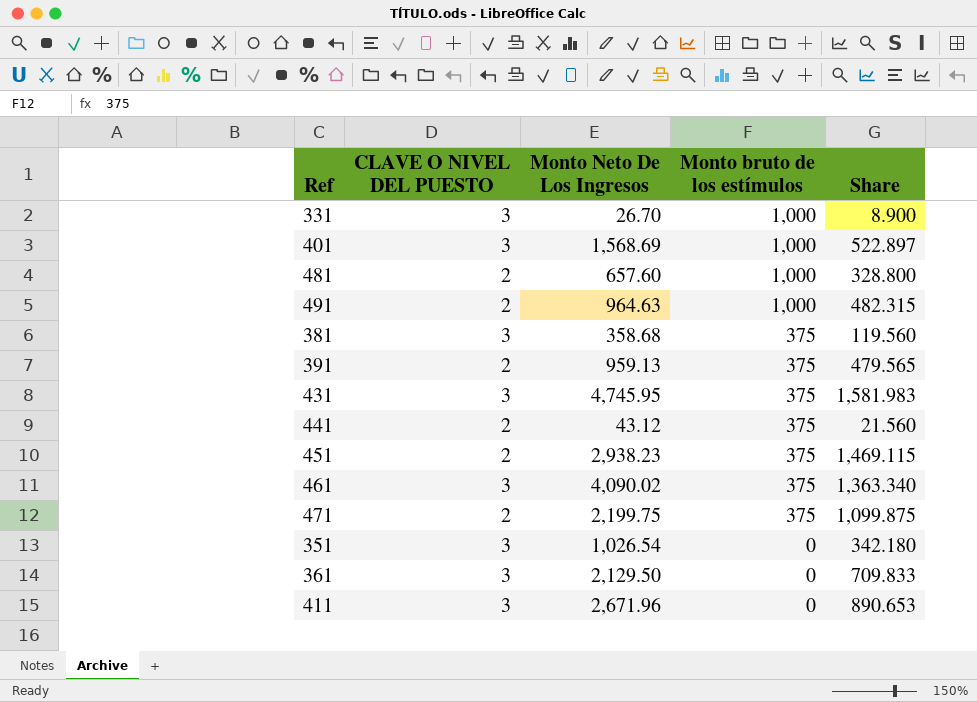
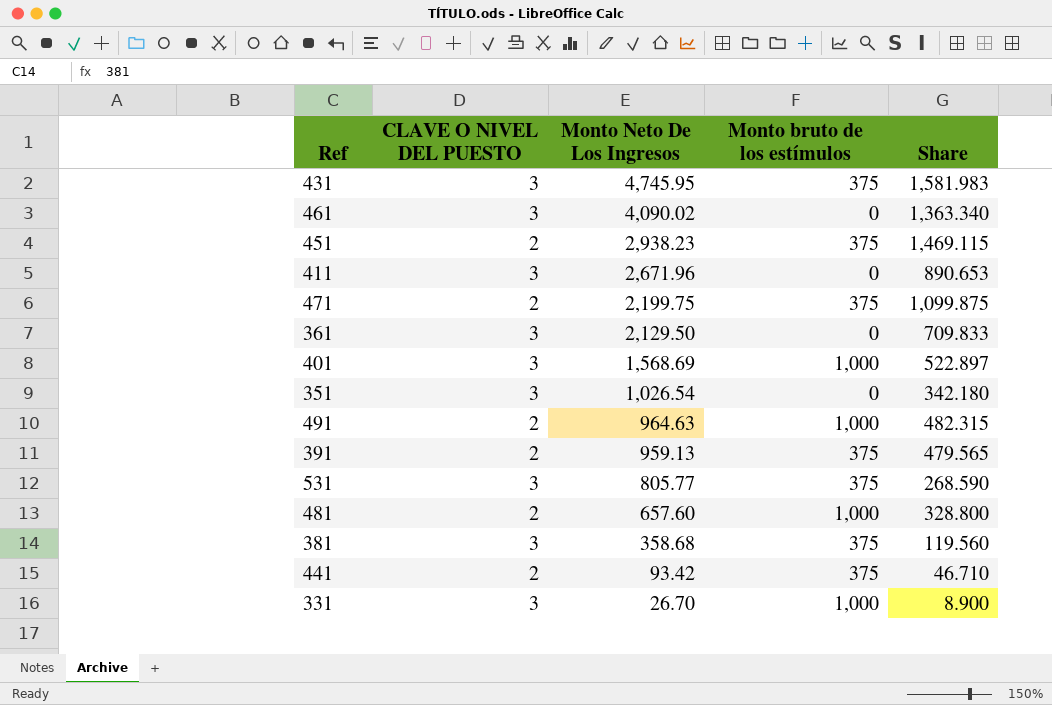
row order: Monto bruto de los estímulos descending -> Monto Neto De Los Ingresos descending
461 | Monto bruto de los estímulos: 375 -> 0
row 531: none -> 3 | 805.77 | 375 | 268.590
441 | Monto Neto De Los Ingresos: 43.12 -> 93.42
441 | Share: 21.560 -> 46.710

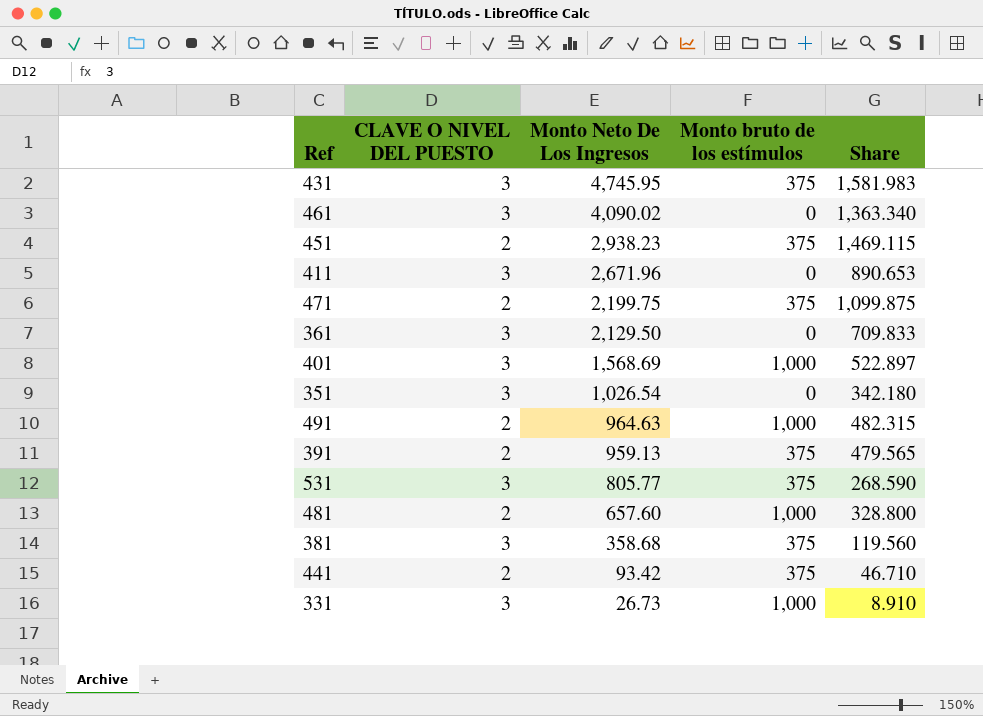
331 | Monto Neto De Los Ingresos: 26.70 -> 26.73
331 | Share: 8.900 -> 8.910

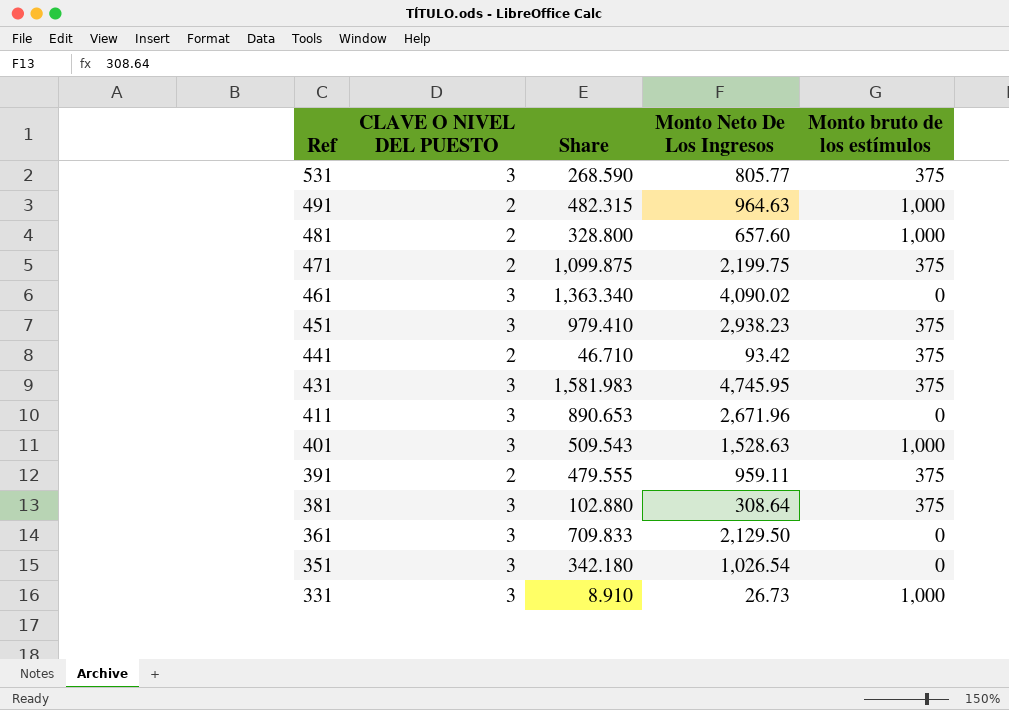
row order: Monto Neto De Los Ingresos descending -> Ref descending
column Share | position: 5 -> 3
451 | CLAVE O NIVEL DEL PUESTO: 2 -> 3
451 | Share: 1,469.115 -> 979.410
401 | Share: 522.897 -> 509.543
401 | Monto Neto De Los Ingresos: 1,568.69 -> 1,528.63
391 | Share: 479.565 -> 479.555
391 | Monto Neto De Los Ingresos: 959.13 -> 959.11
381 | Share: 119.560 -> 102.880
381 | Monto Neto De Los Ingresos: 358.68 -> 308.64

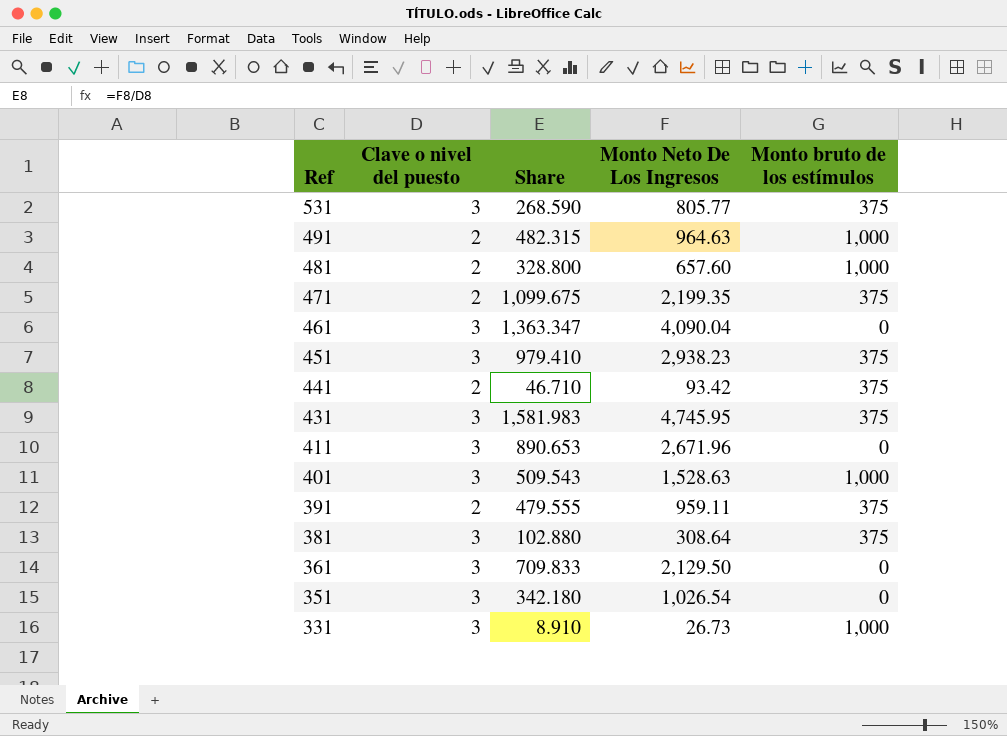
column name: CLAVE O NIVEL DEL PUESTO -> Clave o nivel del puesto
471 | Share: 1,099.875 -> 1,099.675
471 | Monto Neto De Los Ingresos: 2,199.75 -> 2,199.35
461 | Share: 1,363.340 -> 1,363.347
461 | Monto Neto De Los Ingresos: 4,090.02 -> 4,090.04

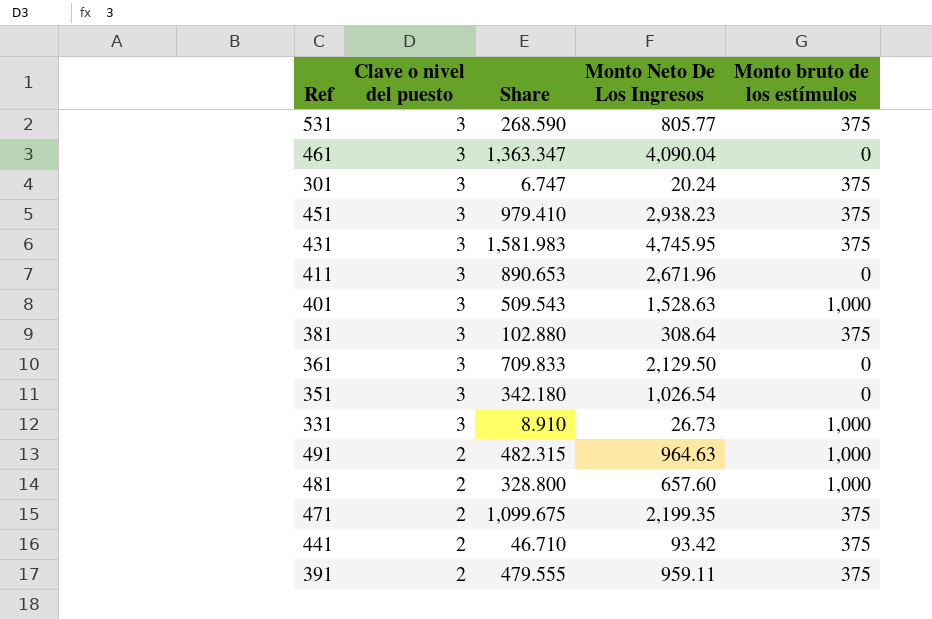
row order: Ref descending -> Clave o nivel del puesto descending
row 301: none -> 3 | 6.747 | 20.24 | 375

